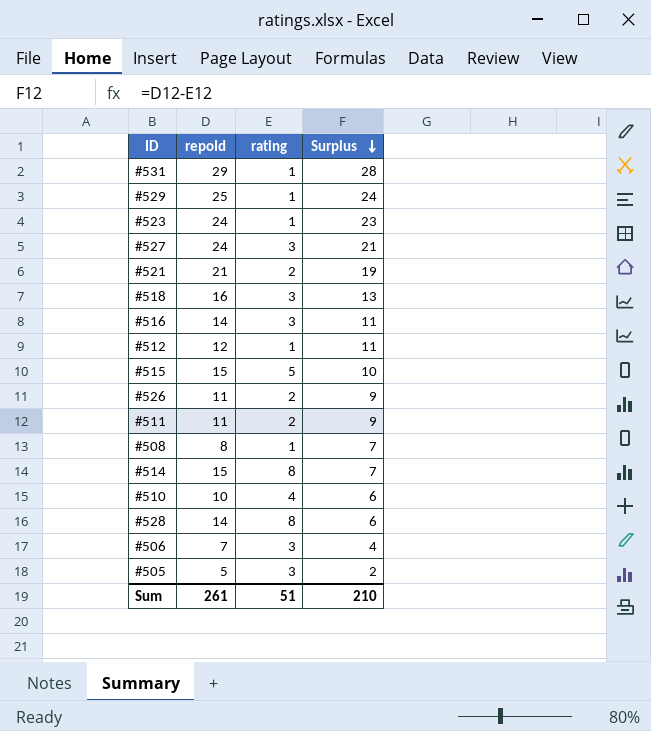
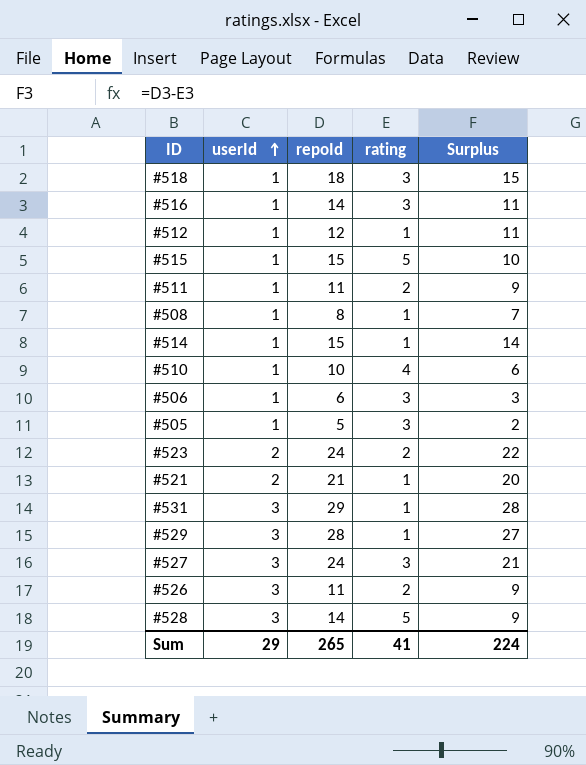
row order: Surplus descending -> userId ascending
column userId | position: none -> 2
#518 | repoId: 16 -> 18
#518 | Surplus: 13 -> 15
#514 | rating: 8 -> 1
#514 | Surplus: 7 -> 14
#506 | repoId: 7 -> 6
#506 | Surplus: 4 -> 3
#523 | rating: 1 -> 2
#523 | Surplus: 23 -> 22
#521 | rating: 2 -> 1
#521 | Surplus: 19 -> 20
#529 | repoId: 25 -> 28
#529 | Surplus: 24 -> 27
#528 | rating: 8 -> 5
#528 | Surplus: 6 -> 9
Sum | repoId: 261 -> 265
Sum | rating: 51 -> 41
Sum | Surplus: 210 -> 224

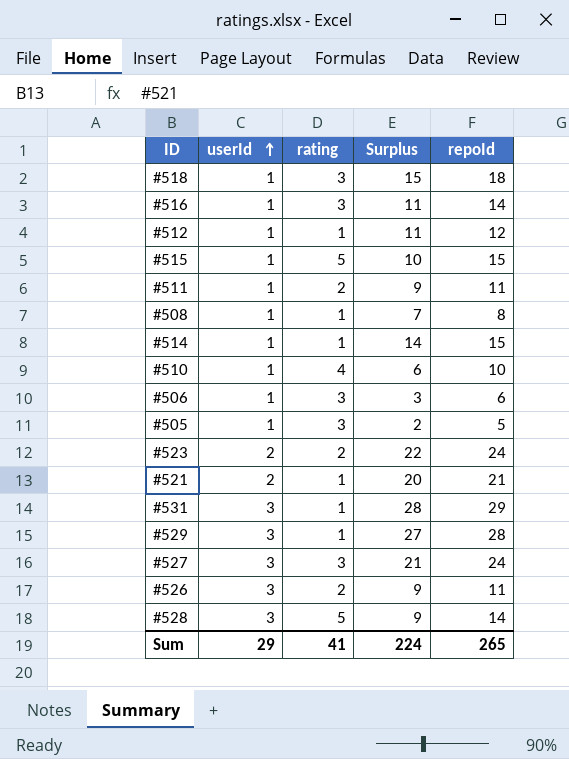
column repoId | position: 3 -> 5

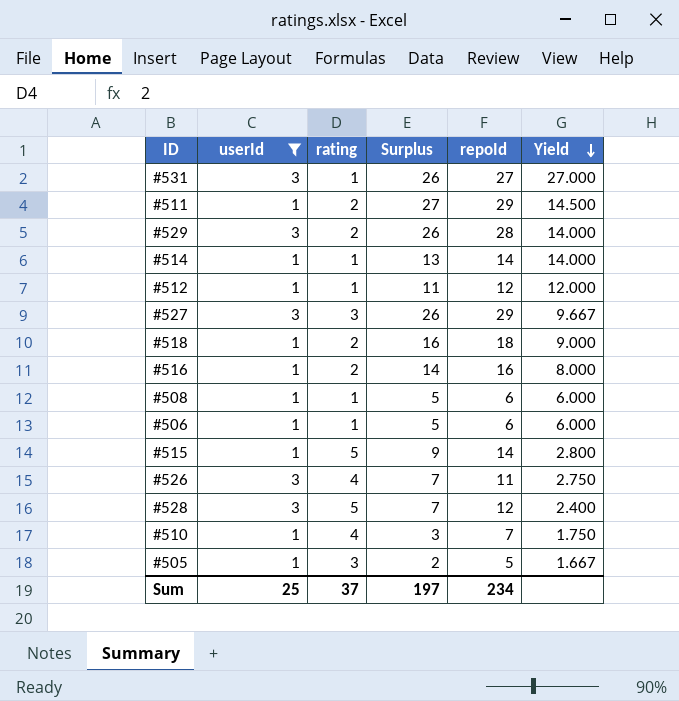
filter: none -> userId != 2
row order: userId ascending -> Yield descending
column Yield | formula: none -> [repoId] / [rating]
#531 | Surplus: 28 -> 26
#531 | repoId: 29 -> 27
#511 | Surplus: 9 -> 27
#511 | repoId: 11 -> 29
#529 | rating: 1 -> 2
#529 | Surplus: 27 -> 26
#514 | Surplus: 14 -> 13
#514 | repoId: 15 -> 14
#527 | Surplus: 21 -> 26
#527 | repoId: 24 -> 29
#518 | rating: 3 -> 2
#518 | Surplus: 15 -> 16
#516 | rating: 3 -> 2
#516 | Surplus: 11 -> 14
#516 | repoId: 14 -> 16
#508 | Surplus: 7 -> 5
#508 | repoId: 8 -> 6
#506 | rating: 3 -> 1
#506 | Surplus: 3 -> 5
#515 | Surplus: 10 -> 9
#515 | repoId: 15 -> 14
#526 | rating: 2 -> 4
#526 | Surplus: 9 -> 7
#528 | Surplus: 9 -> 7
#528 | repoId: 14 -> 12
#510 | Surplus: 6 -> 3
#510 | repoId: 10 -> 7
Sum | userId: 29 -> 25
Sum | rating: 41 -> 37
Sum | Surplus: 224 -> 197
Sum | repoId: 265 -> 234

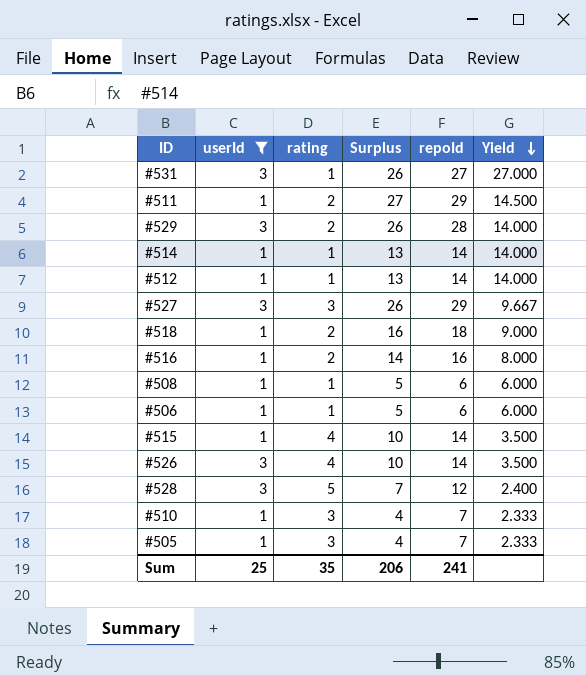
#512 | Surplus: 11 -> 13
#512 | repoId: 12 -> 14
#512 | Yield: 12.000 -> 14.000
#515 | rating: 5 -> 4
#515 | Surplus: 9 -> 10
#515 | Yield: 2.800 -> 3.500
#526 | Surplus: 7 -> 10
#526 | repoId: 11 -> 14
#526 | Yield: 2.750 -> 3.500
#510 | rating: 4 -> 3
#510 | Surplus: 3 -> 4
#510 | Yield: 1.750 -> 2.333
#505 | Surplus: 2 -> 4
#505 | repoId: 5 -> 7
#505 | Yield: 1.667 -> 2.333
Sum | rating: 37 -> 35
Sum | Surplus: 197 -> 206
Sum | repoId: 234 -> 241

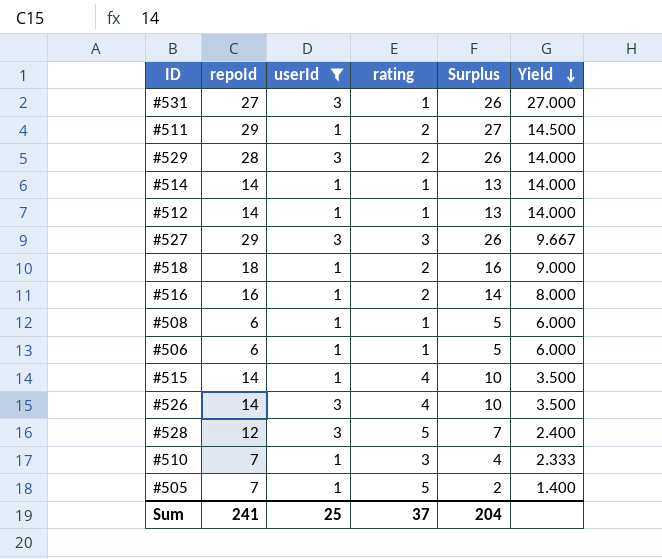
column repoId | position: 5 -> 2
#505 | rating: 3 -> 5
#505 | Surplus: 4 -> 2
#505 | Yield: 2.333 -> 1.400
Sum | rating: 35 -> 37
Sum | Surplus: 206 -> 204

